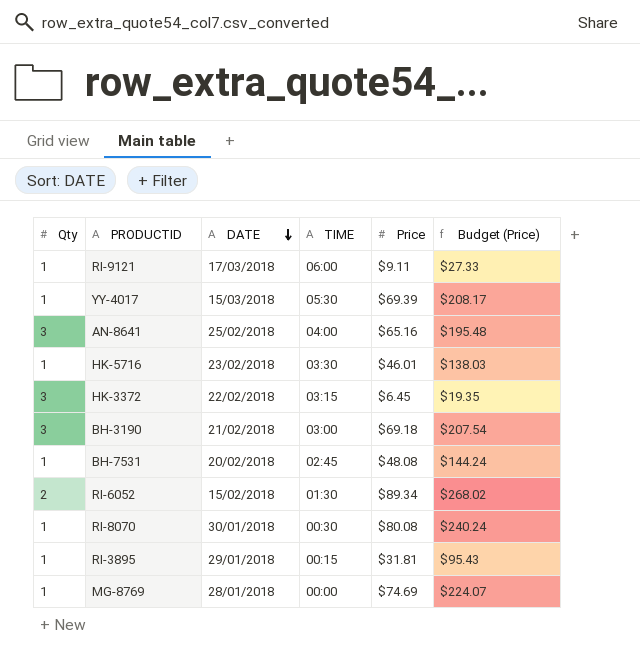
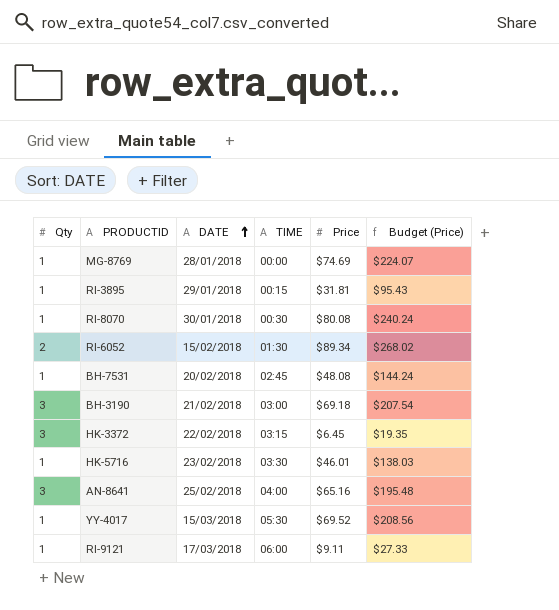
row order: DATE descending -> DATE ascending
YY-4017 | Price: $69.39 -> $69.52
YY-4017 | Budget (Price): $208.17 -> $208.56

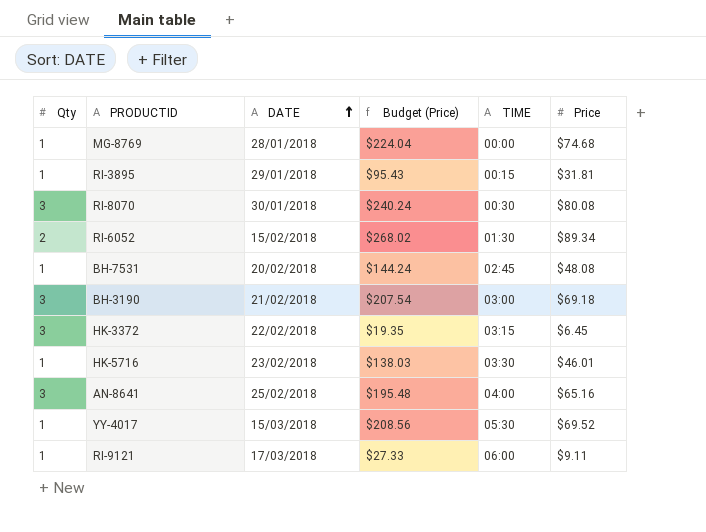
column Budget (Price) | position: 6 -> 4
MG-8769 | Budget (Price): $224.07 -> $224.04
MG-8769 | Price: $74.69 -> $74.68
RI-8070 | Qty: 1 -> 3

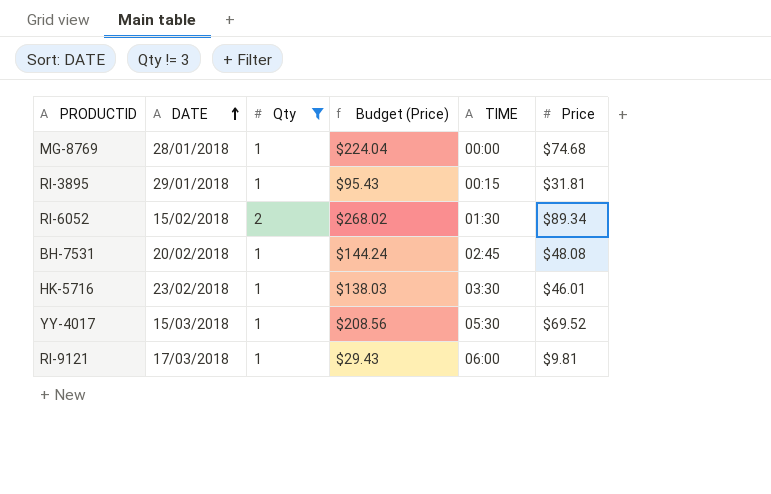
filter: none -> Qty != 3
column Qty | position: 1 -> 3
RI-9121 | Budget (Price): $27.33 -> $29.43
RI-9121 | Price: $9.11 -> $9.81

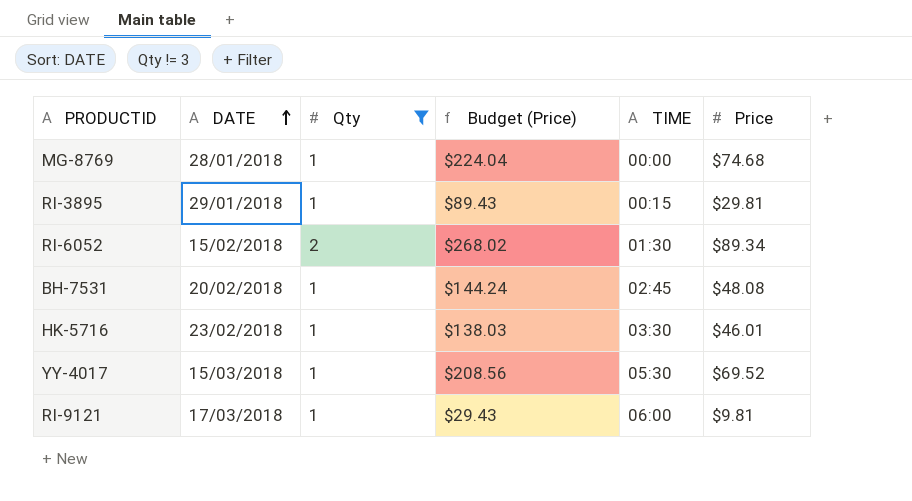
RI-3895 | Budget (Price): $95.43 -> $89.43
RI-3895 | Price: $31.81 -> $29.81

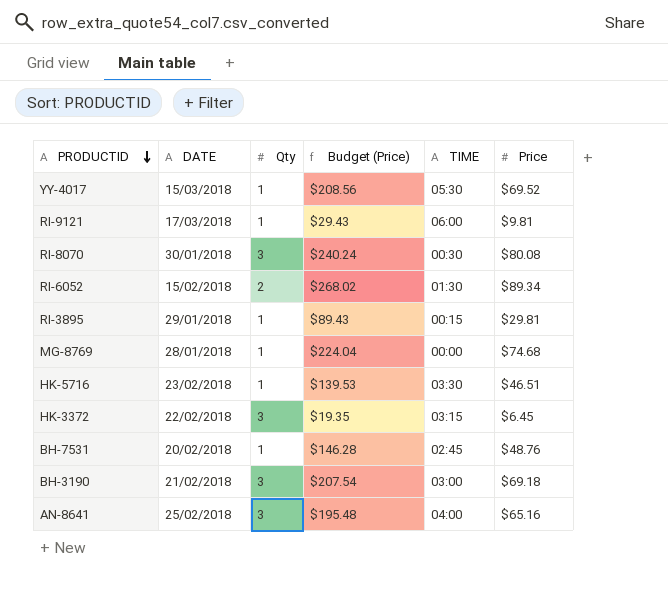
filter: Qty != 3 -> none
row order: DATE ascending -> PRODUCTID descending
HK-5716 | Budget (Price): $138.03 -> $139.53
HK-5716 | Price: $46.01 -> $46.51
BH-7531 | Budget (Price): $144.24 -> $146.28
BH-7531 | Price: $48.08 -> $48.76

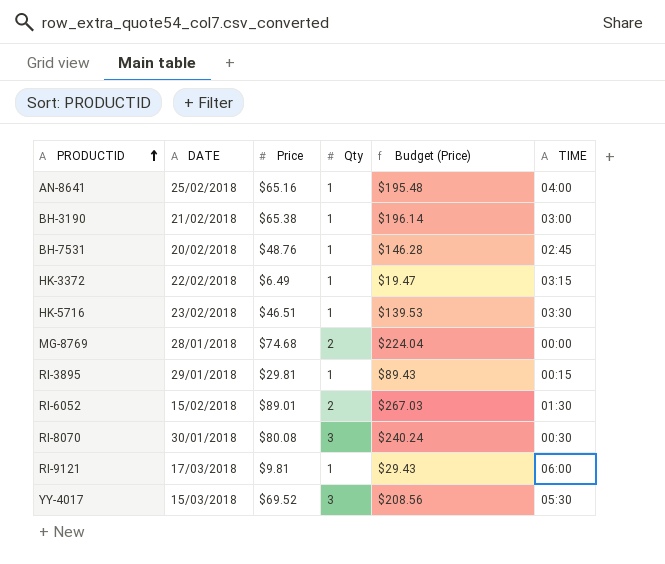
row order: PRODUCTID descending -> PRODUCTID ascending
column Price | position: 6 -> 3
AN-8641 | Qty: 3 -> 1
BH-3190 | Price: $69.18 -> $65.38
BH-3190 | Qty: 3 -> 1
BH-3190 | Budget (Price): $207.54 -> $196.14
HK-3372 | Price: $6.45 -> $6.49
HK-3372 | Qty: 3 -> 1
HK-3372 | Budget (Price): $19.35 -> $19.47
MG-8769 | Qty: 1 -> 2
RI-6052 | Price: $89.34 -> $89.01
RI-6052 | Budget (Price): $268.02 -> $267.03
YY-4017 | Qty: 1 -> 3

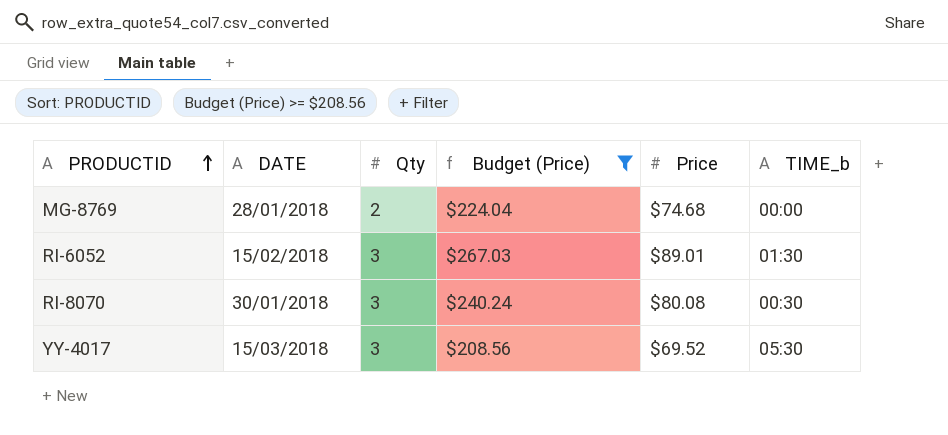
filter: none -> Budget (Price) >= $208.56
column Price | position: 3 -> 5
column name: TIME -> TIME_b
RI-6052 | Qty: 2 -> 3

